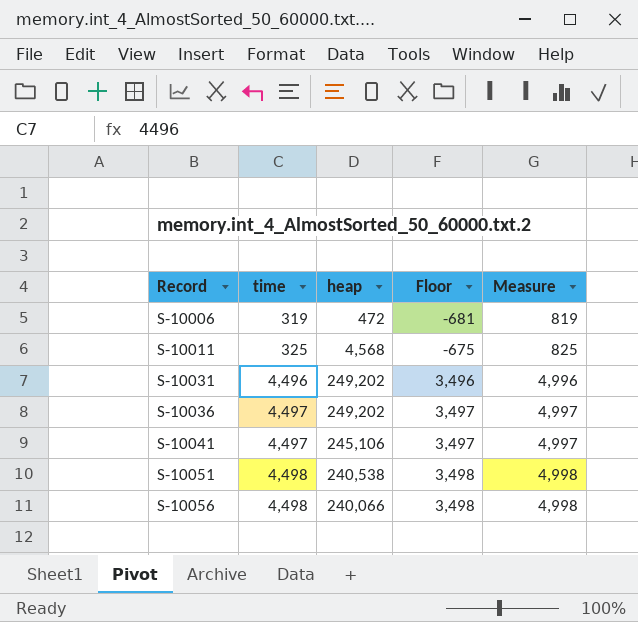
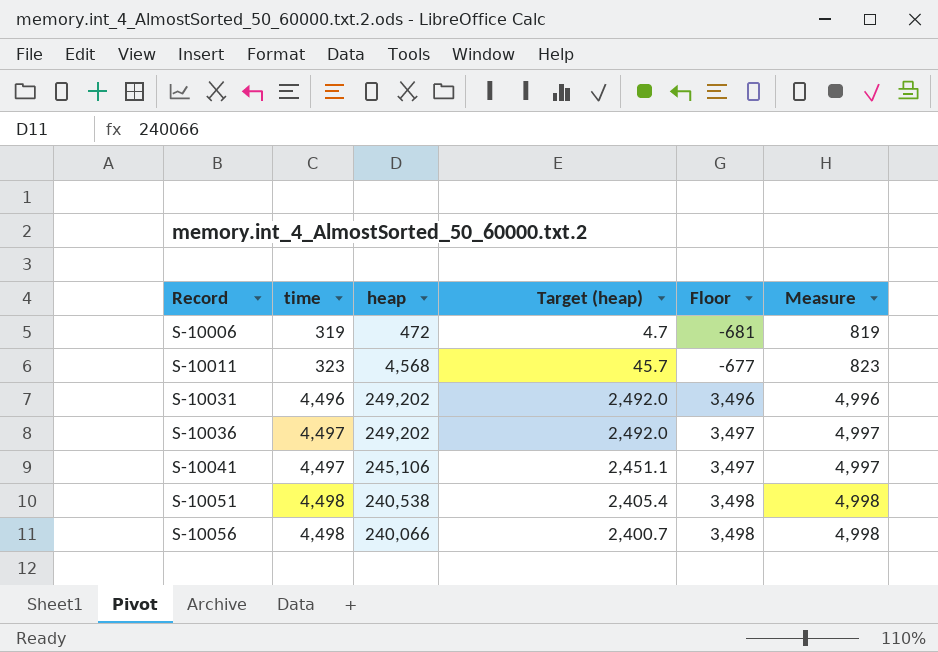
column Target (heap) | formula: none -> [heap] * 0.01
S-10011 | time: 325 -> 323
S-10011 | Floor: -675 -> -677
S-10011 | Measure: 825 -> 823

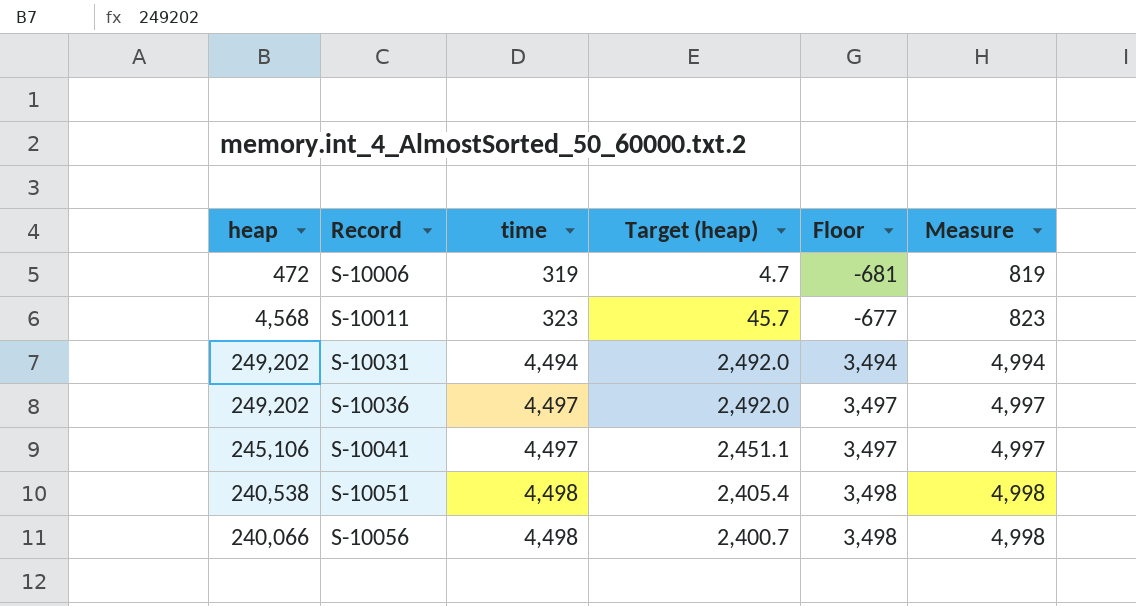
column heap | position: 3 -> 1
S-10031 | time: 4,496 -> 4,494
S-10031 | Floor: 3,496 -> 3,494
S-10031 | Measure: 4,996 -> 4,994

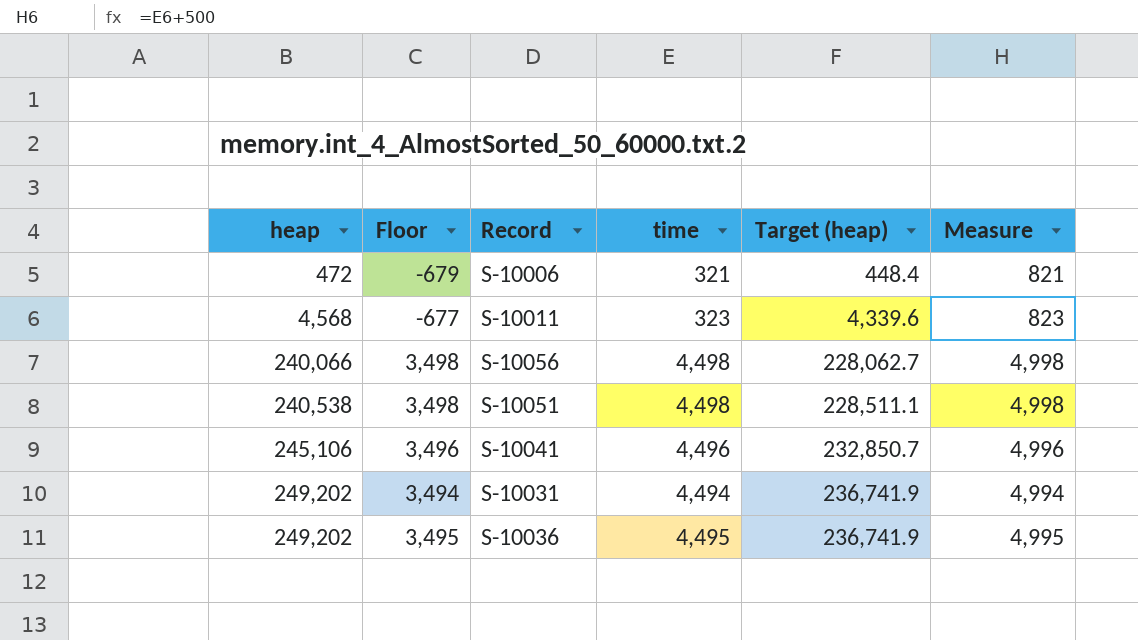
row order: Record ascending -> heap ascending
column Floor | position: 5 -> 2
column Target (heap) | formula: [heap] * 0.01 -> [heap] * 0.95
S-10006 | Floor: -681 -> -679
S-10006 | time: 319 -> 321
S-10006 | Measure: 819 -> 821
S-10041 | Floor: 3,497 -> 3,496
S-10041 | time: 4,497 -> 4,496
S-10041 | Measure: 4,997 -> 4,996
S-10036 | Floor: 3,497 -> 3,495
S-10036 | time: 4,497 -> 4,495
S-10036 | Measure: 4,997 -> 4,995

